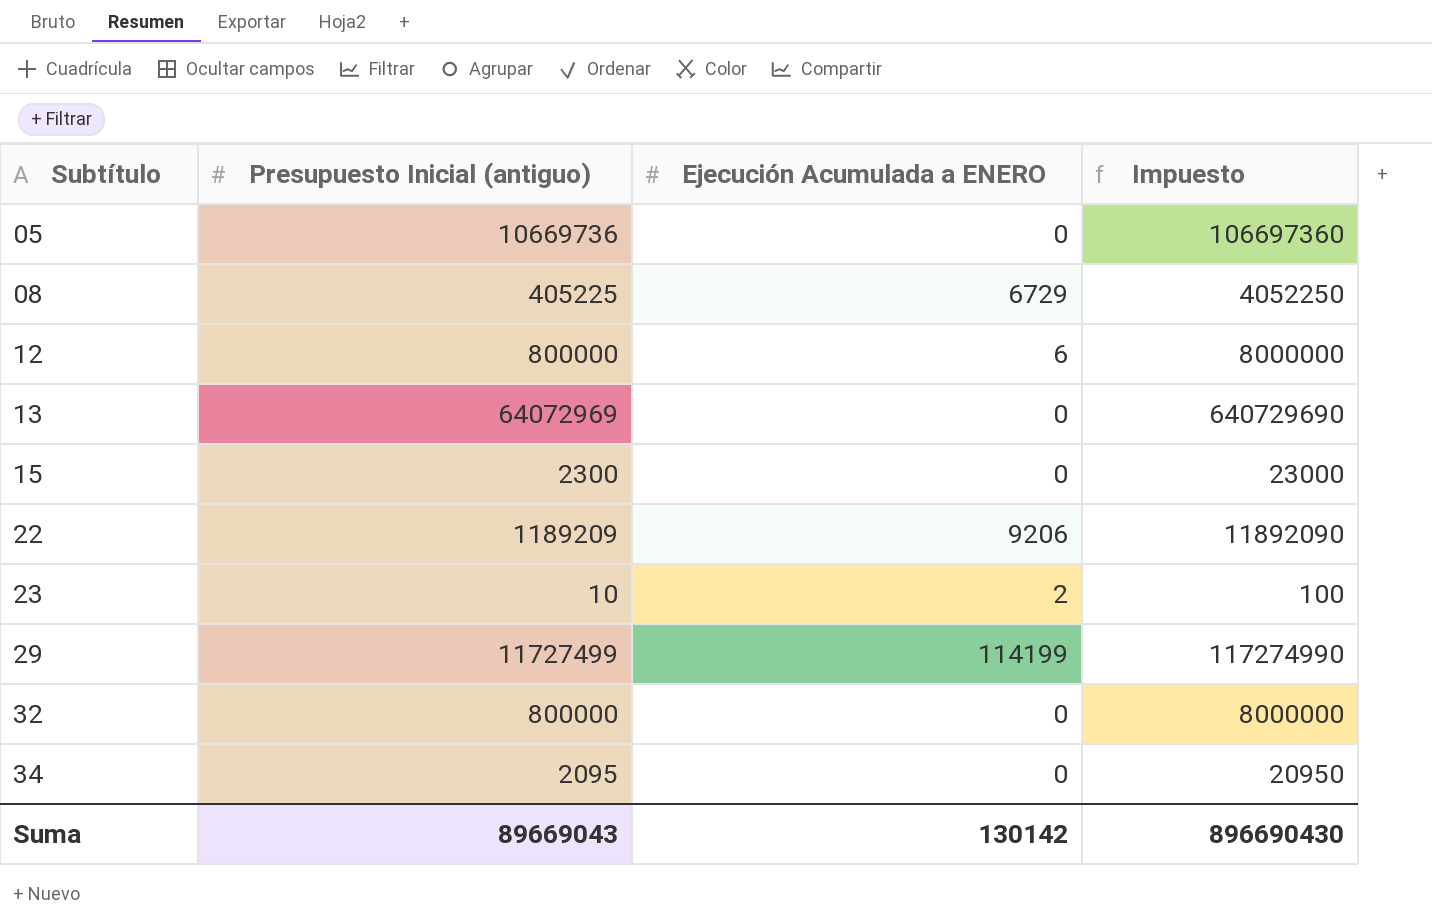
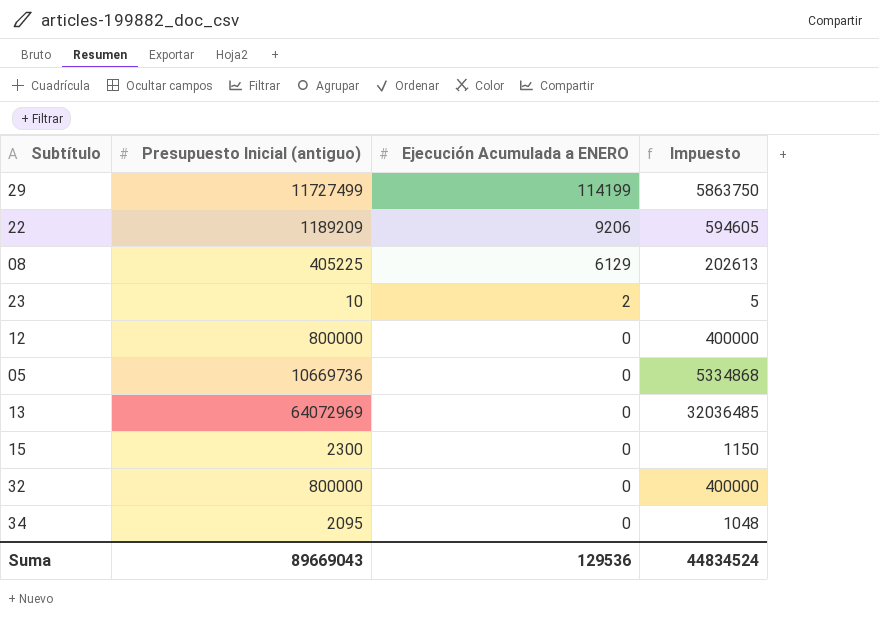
row order: Subtítulo ascending -> Ejecución Acumulada a ENERO descending
column Impuesto | formula: [Presupuesto Inicial (antiguo)] * 10 -> [Presupuesto Inicial (antiguo)] * 0,5
08 | Ejecución Acumulada a ENERO: 6729 -> 6129
12 | Ejecución Acumulada a ENERO: 6 -> 0
Suma | Ejecución Acumulada a ENERO: 130142 -> 129536
Suma | Impuesto: 896690430 -> 44834524

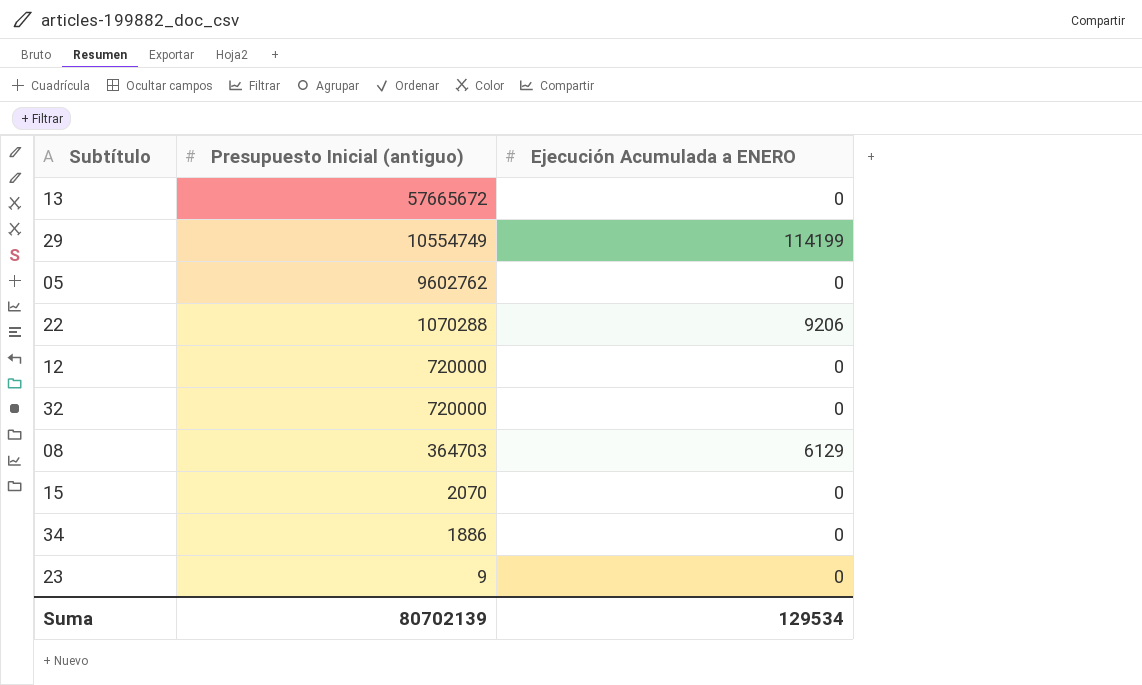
row order: Ejecución Acumulada a ENERO descending -> Presupuesto Inicial (antiguo) descending
column Impuesto | formula: [Presupuesto Inicial (antiguo)] * 0,5 -> none
13 | Presupuesto Inicial (antiguo): 64072969 -> 57665672
29 | Presupuesto Inicial (antiguo): 11727499 -> 10554749
05 | Presupuesto Inicial (antiguo): 10669736 -> 9602762
22 | Presupuesto Inicial (antiguo): 1189209 -> 1070288
12 | Presupuesto Inicial (antiguo): 800000 -> 720000
32 | Presupuesto Inicial (antiguo): 800000 -> 720000
08 | Presupuesto Inicial (antiguo): 405225 -> 364703
15 | Presupuesto Inicial (antiguo): 2300 -> 2070
34 | Presupuesto Inicial (antiguo): 2095 -> 1886
23 | Presupuesto Inicial (antiguo): 10 -> 9
23 | Ejecución Acumulada a ENERO: 2 -> 0
Suma | Presupuesto Inicial (antiguo): 89669043 -> 80702139
Suma | Ejecución Acumulada a ENERO: 129536 -> 129534

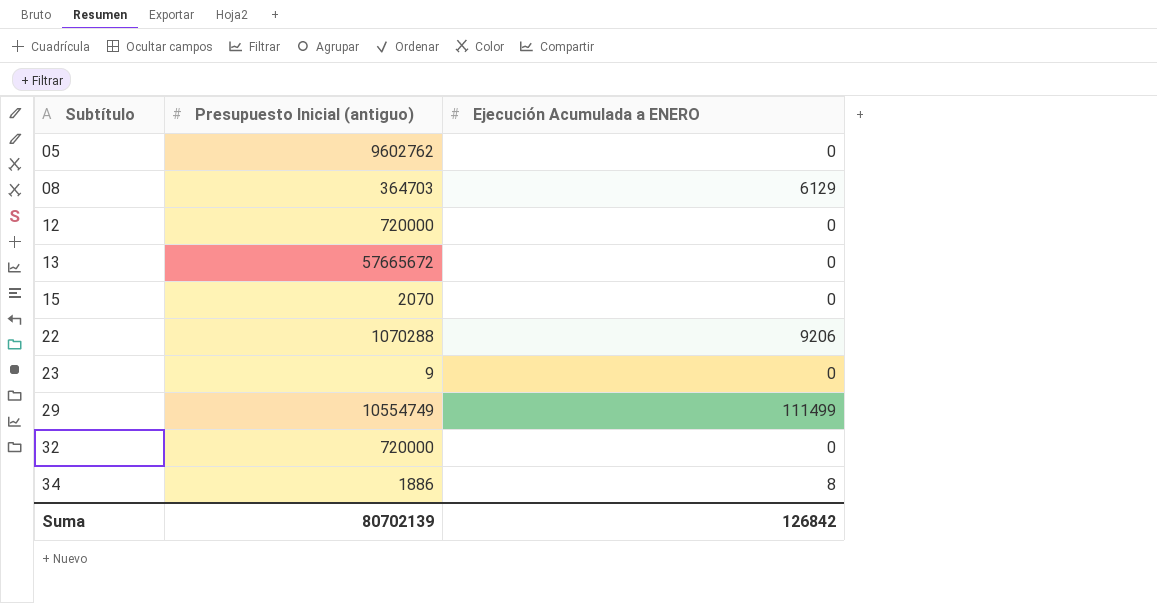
row order: Presupuesto Inicial (antiguo) descending -> Subtítulo ascending
29 | Ejecución Acumulada a ENERO: 114199 -> 111499
34 | Ejecución Acumulada a ENERO: 0 -> 8
Suma | Ejecución Acumulada a ENERO: 129534 -> 126842

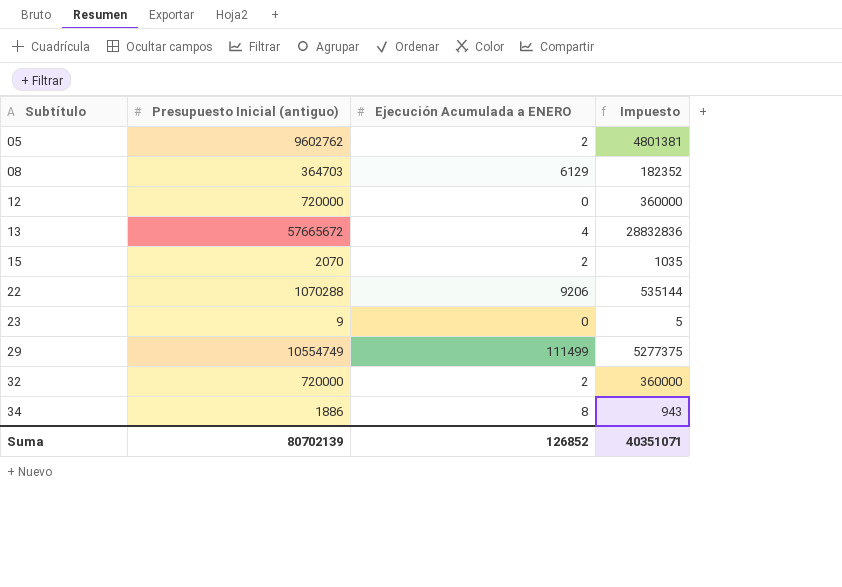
column Impuesto | formula: none -> [Presupuesto Inicial (antiguo)] * 0,5
05 | Ejecución Acumulada a ENERO: 0 -> 2
13 | Ejecución Acumulada a ENERO: 0 -> 4
15 | Ejecución Acumulada a ENERO: 0 -> 2
32 | Ejecución Acumulada a ENERO: 0 -> 2
Suma | Ejecución Acumulada a ENERO: 126842 -> 126852

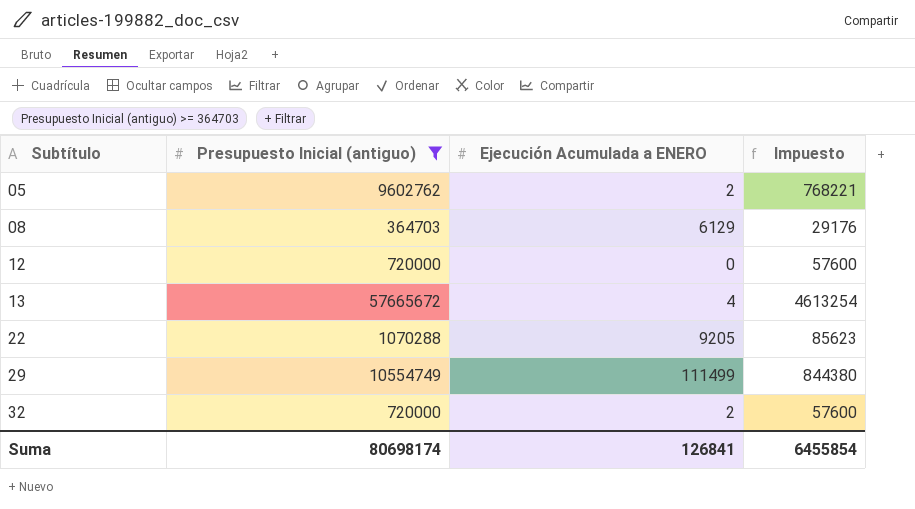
filter: none -> Presupuesto Inicial (antiguo) >= 364703
column Impuesto | formula: [Presupuesto Inicial (antiguo)] * 0,5 -> [Presupuesto Inicial (antiguo)] * 0,08
22 | Ejecución Acumulada a ENERO: 9206 -> 9205
Suma | Presupuesto Inicial (antiguo): 80702139 -> 80698174
Suma | Ejecución Acumulada a ENERO: 126852 -> 126841
Suma | Impuesto: 40351071 -> 6455854

